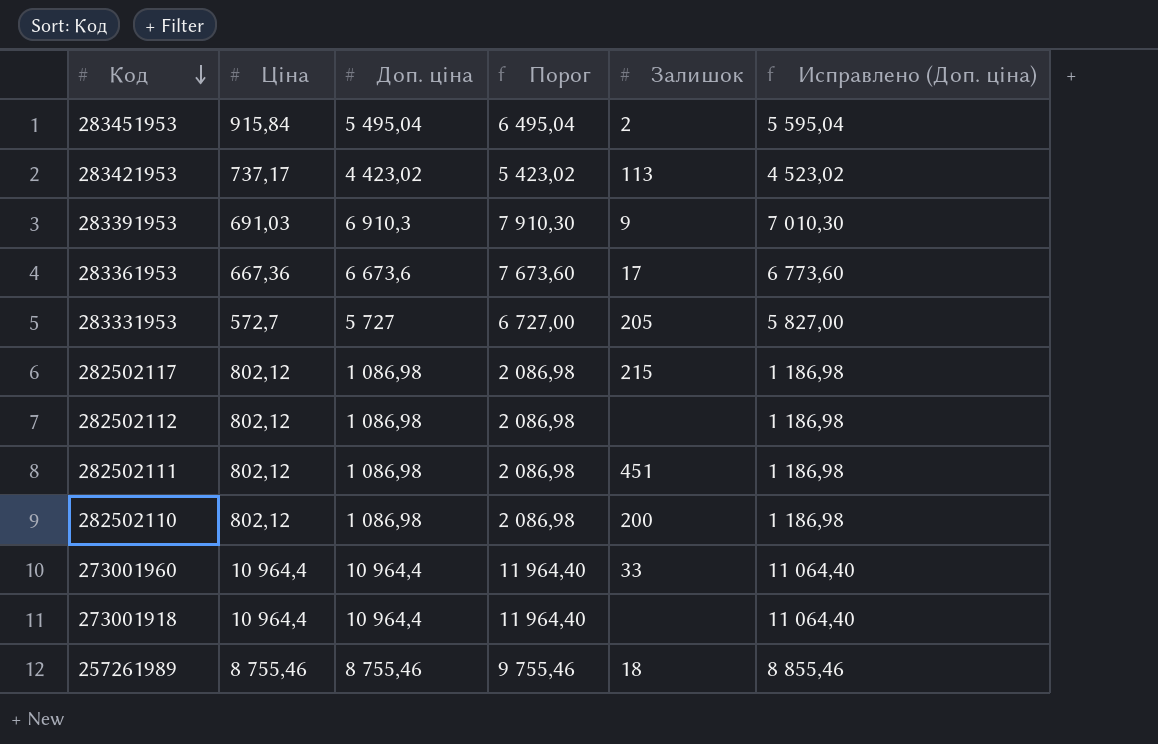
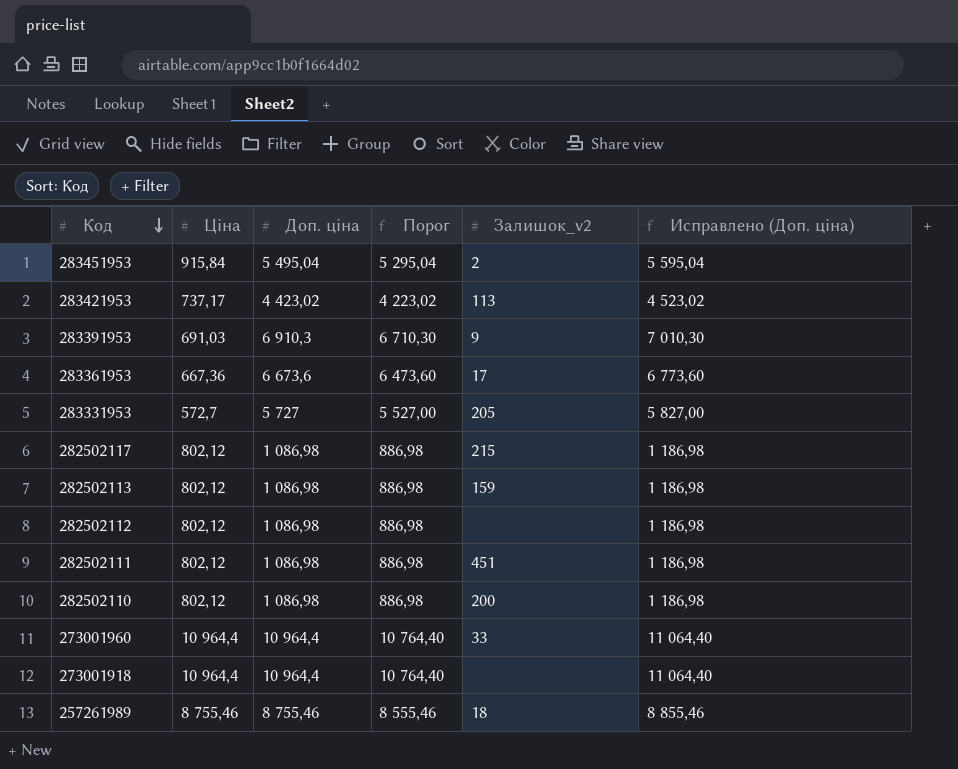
column Порог | formula: [Доп. ціна] + 1000 -> [Доп. ціна] - 200
column name: Залишок -> Залишок_v2
row 282502113: none -> 802,12 | 1 086,98 | 886,98 | 159 | 1 186,98

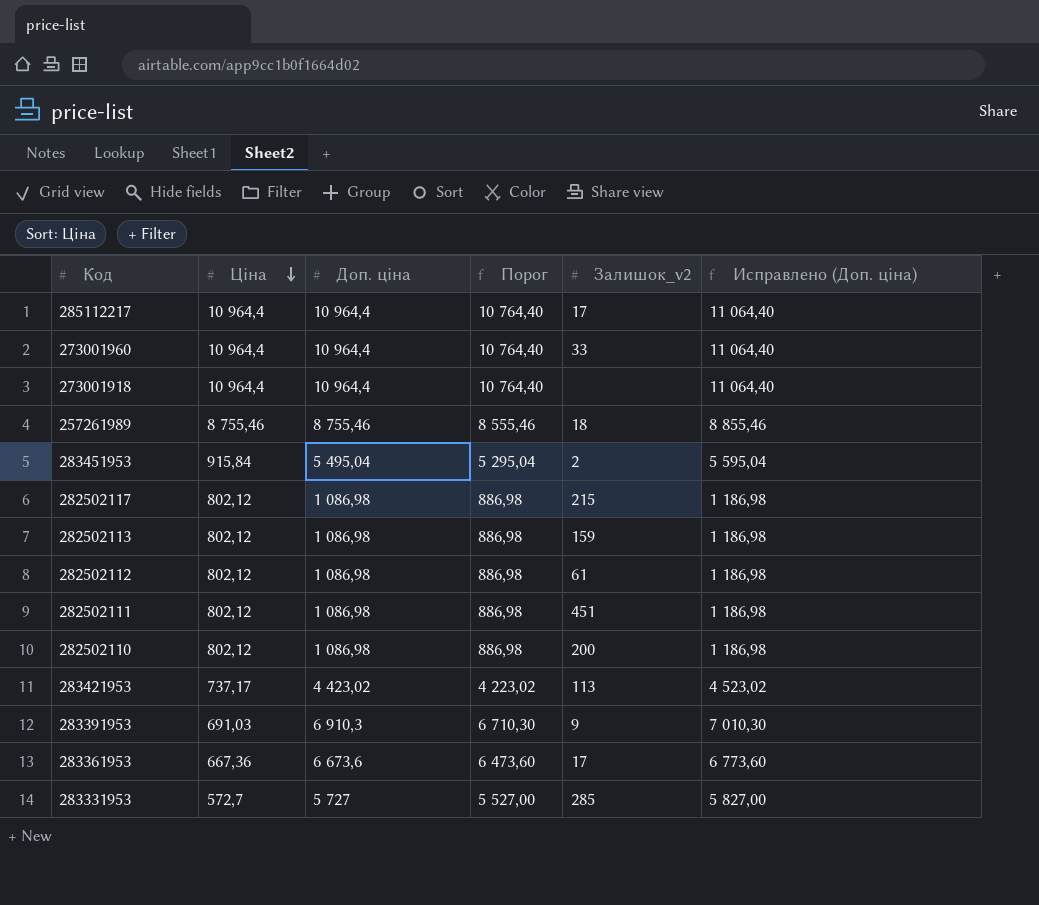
row order: Код descending -> Ціна descending
row 285112217: none -> 10 964,4 | 10 964,4 | 10 764,40 | 17 | 11 064,40
282502112 | Залишок_v2: none -> 61
283331953 | Залишок_v2: 205 -> 285

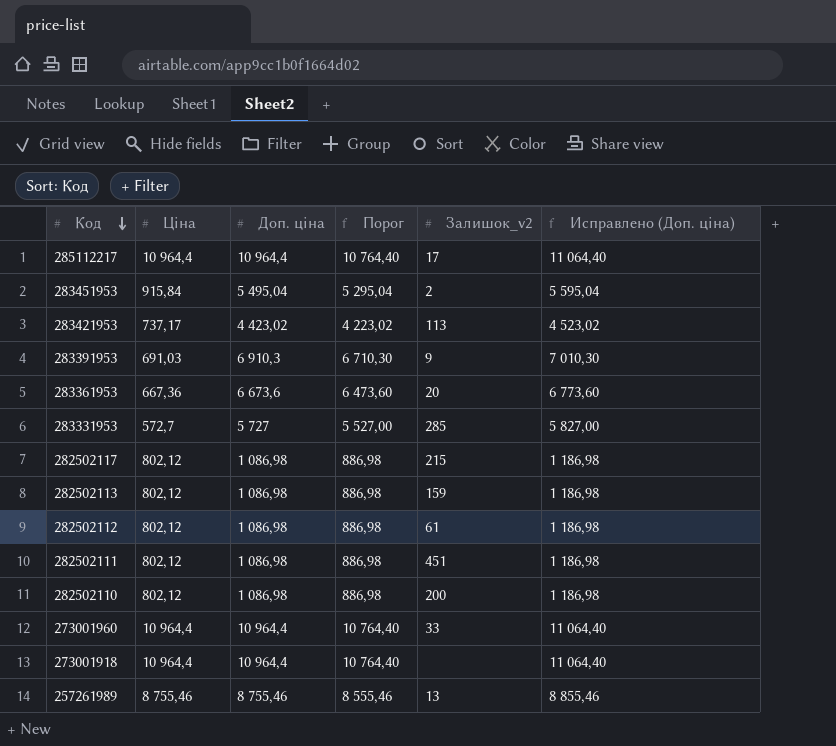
row order: Ціна descending -> Код descending
283361953 | Залишок_v2: 17 -> 20
257261989 | Залишок_v2: 18 -> 13

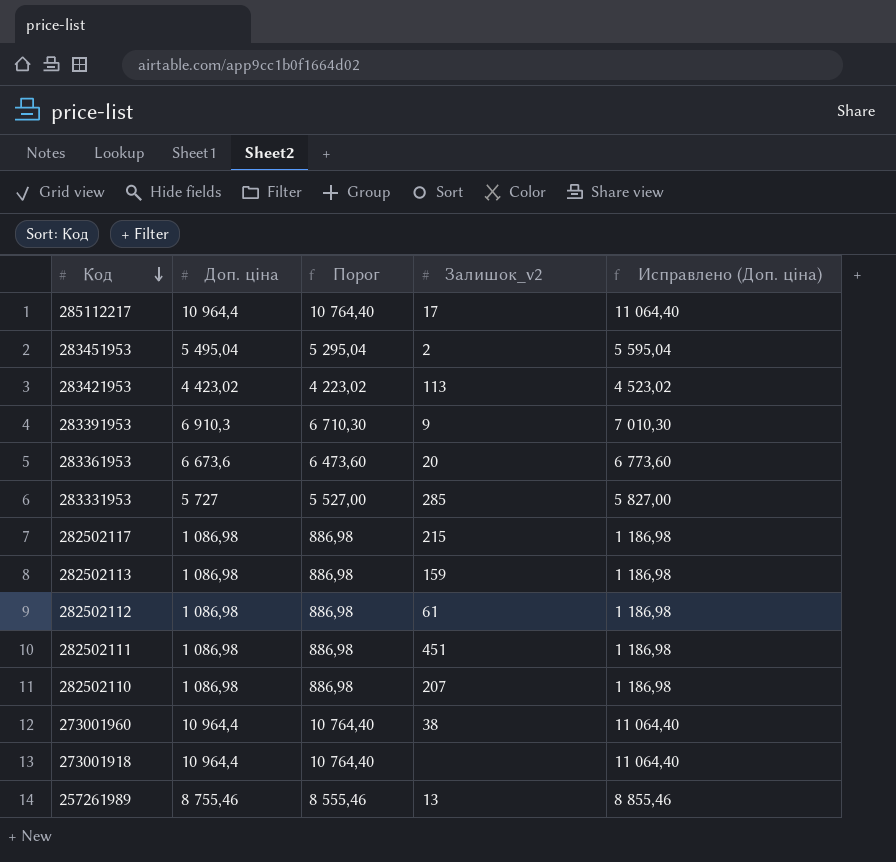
column Ціна | position: 2 -> none
282502110 | Залишок_v2: 200 -> 207
273001960 | Залишок_v2: 33 -> 38

